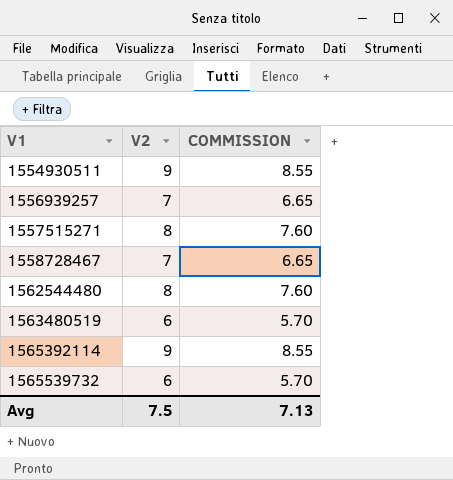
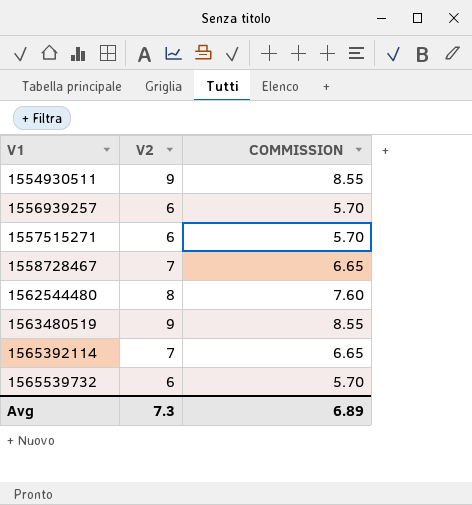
1556939257 | V2: 7 -> 6
1556939257 | COMMISSION: 6.65 -> 5.70
1557515271 | V2: 8 -> 6
1557515271 | COMMISSION: 7.60 -> 5.70
1563480519 | V2: 6 -> 9
1563480519 | COMMISSION: 5.70 -> 8.55
1565392114 | V2: 9 -> 7
1565392114 | COMMISSION: 8.55 -> 6.65
Avg | V2: 7.5 -> 7.3
Avg | COMMISSION: 7.13 -> 6.89

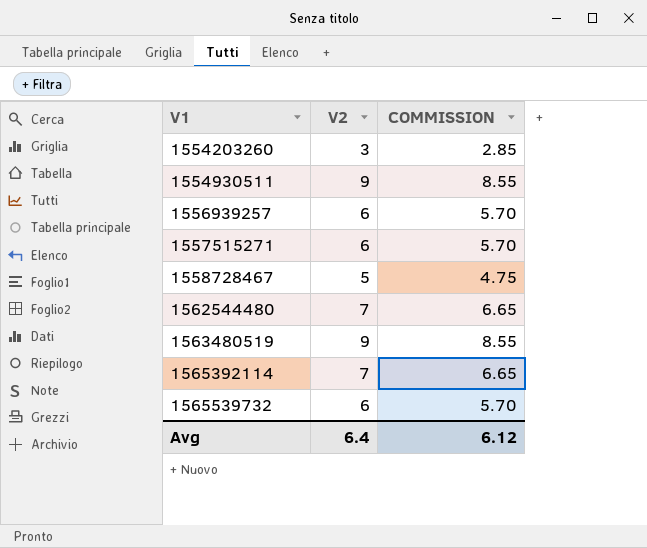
row 1554203260: none -> 3 | 2.85
1558728467 | V2: 7 -> 5
1558728467 | COMMISSION: 6.65 -> 4.75
1562544480 | V2: 8 -> 7
1562544480 | COMMISSION: 7.60 -> 6.65
Avg | V2: 7.3 -> 6.4
Avg | COMMISSION: 6.89 -> 6.12

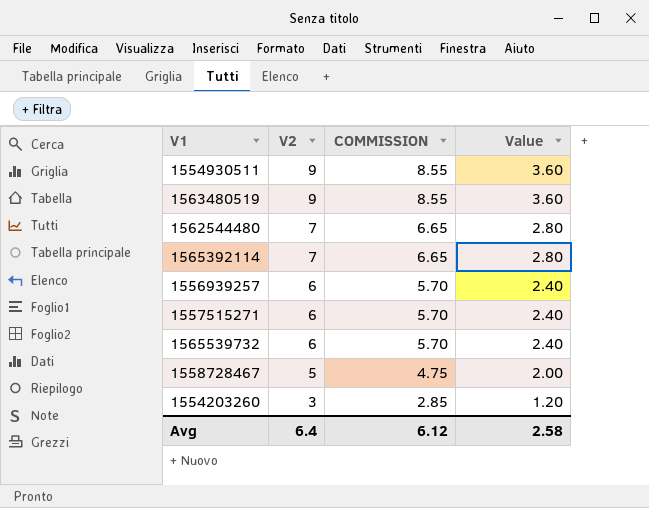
row order: V1 ascending -> V2 descending
column Value | formula: none -> [V2] * 0.4

